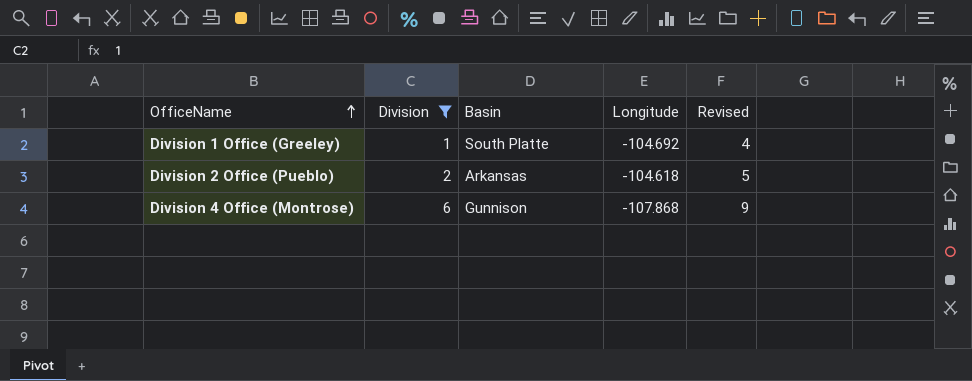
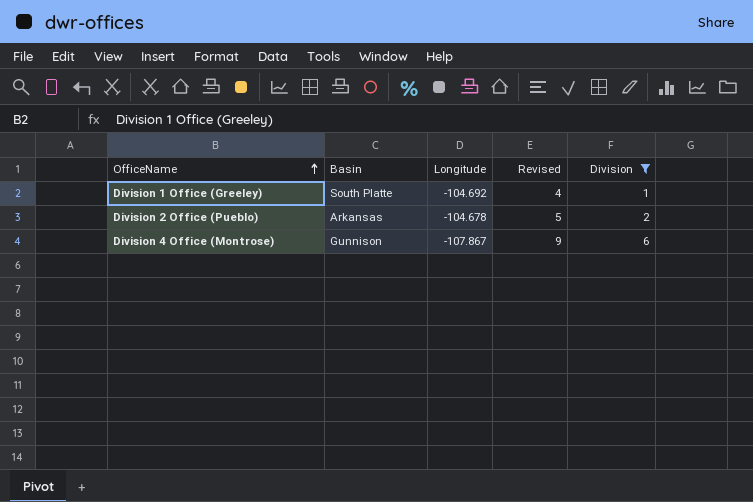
column Division | position: 2 -> 5
Division 2 Office (Pueblo) | Longitude: -104.618 -> -104.678
Division 4 Office (Montrose) | Longitude: -107.868 -> -107.867

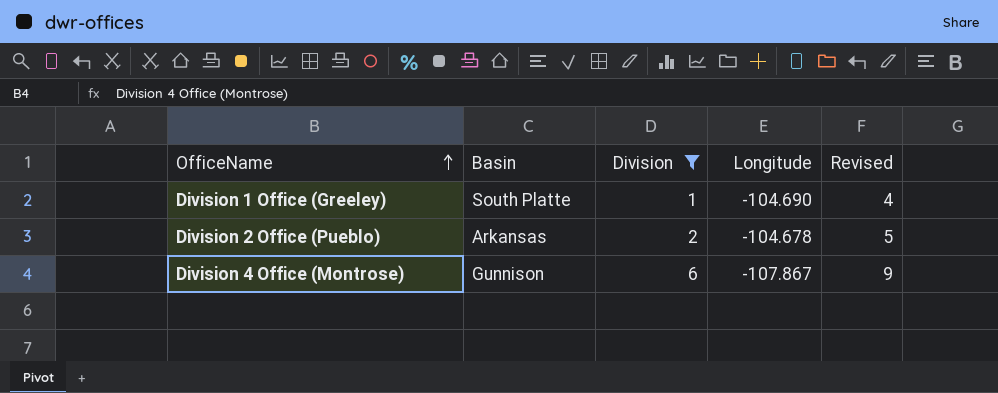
column Division | position: 5 -> 3
Division 1 Office (Greeley) | Longitude: -104.692 -> -104.690

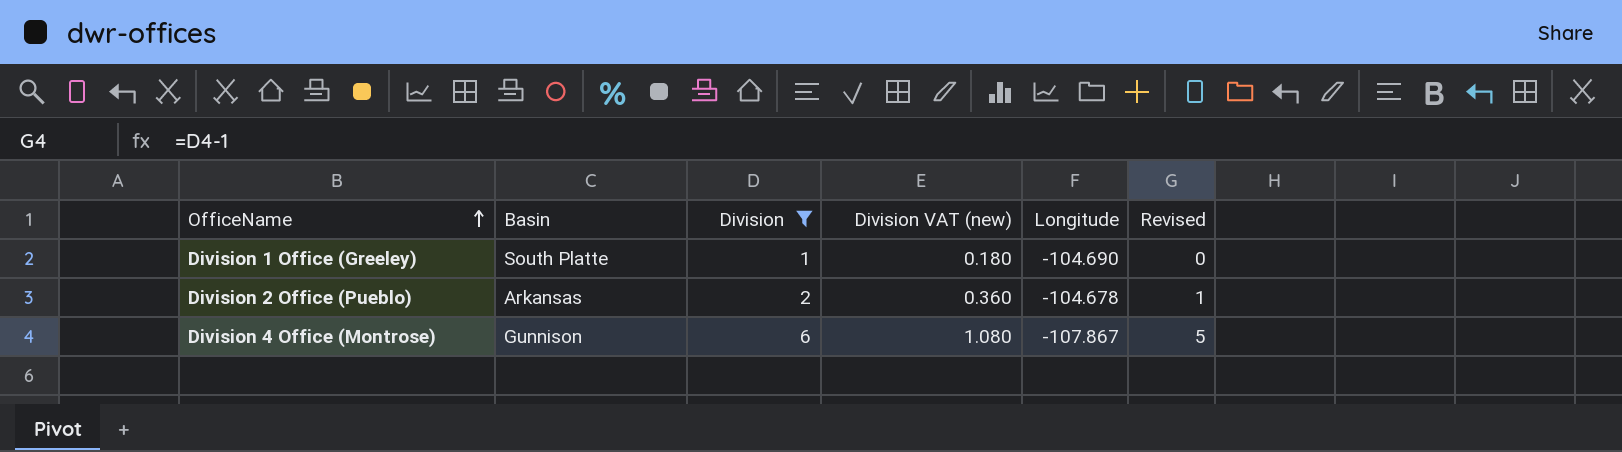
column Division VAT (new) | formula: none -> [Division] * 0.18
column Revised | formula: [Division] + 3 -> [Division] - 1

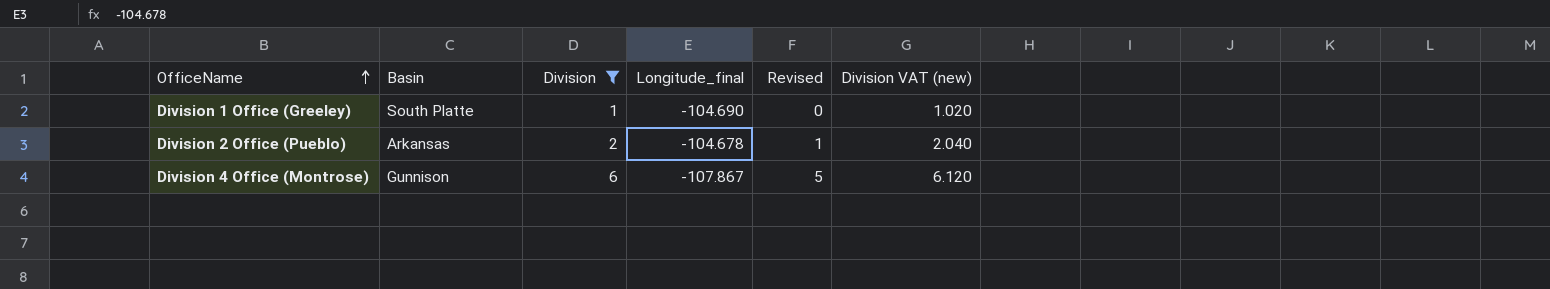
column name: Longitude -> Longitude_final
column Division VAT (new) | formula: [Division] * 0.18 -> [Division] * 1.02
column Division VAT (new) | position: 4 -> 6

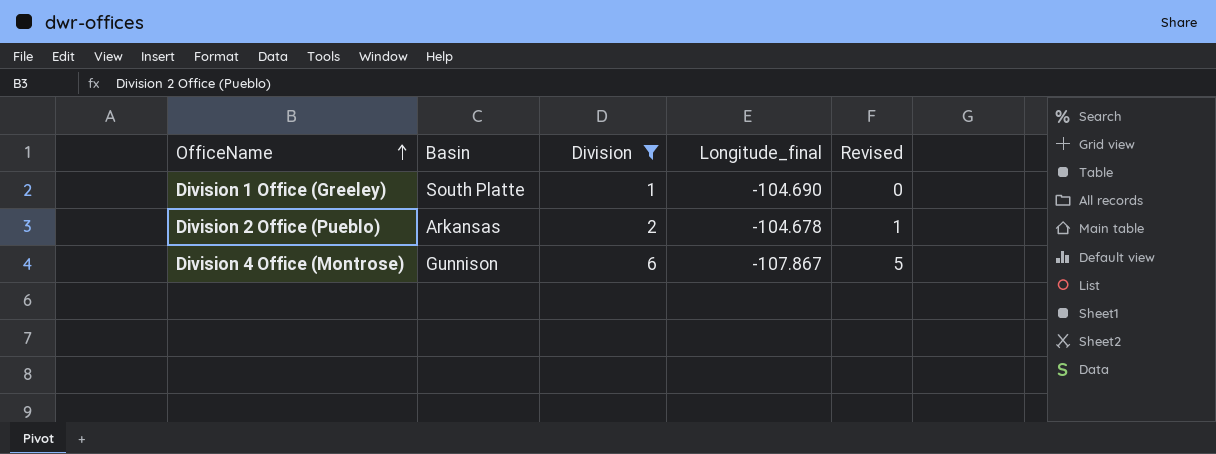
column Division VAT (new) | formula: [Division] * 1.02 -> none

